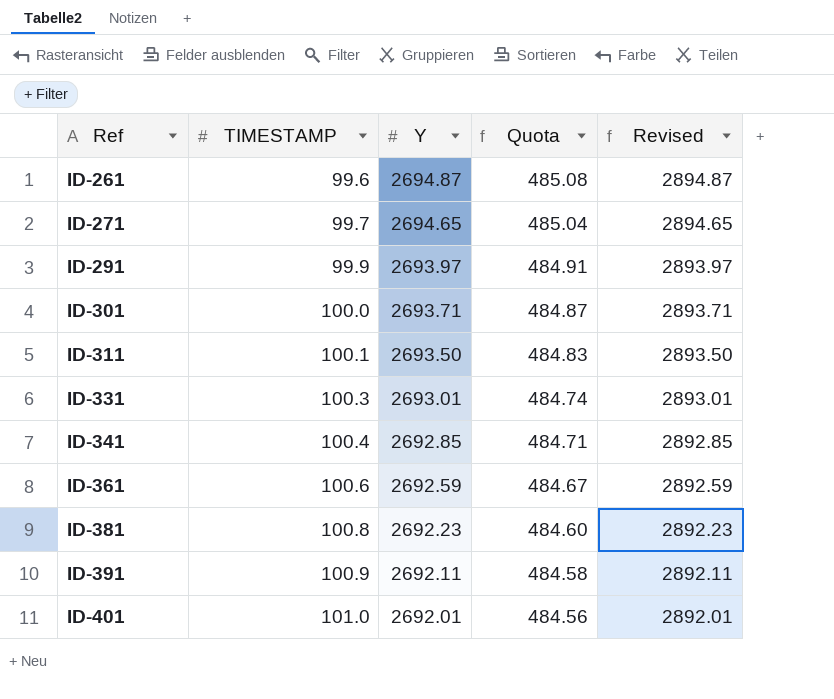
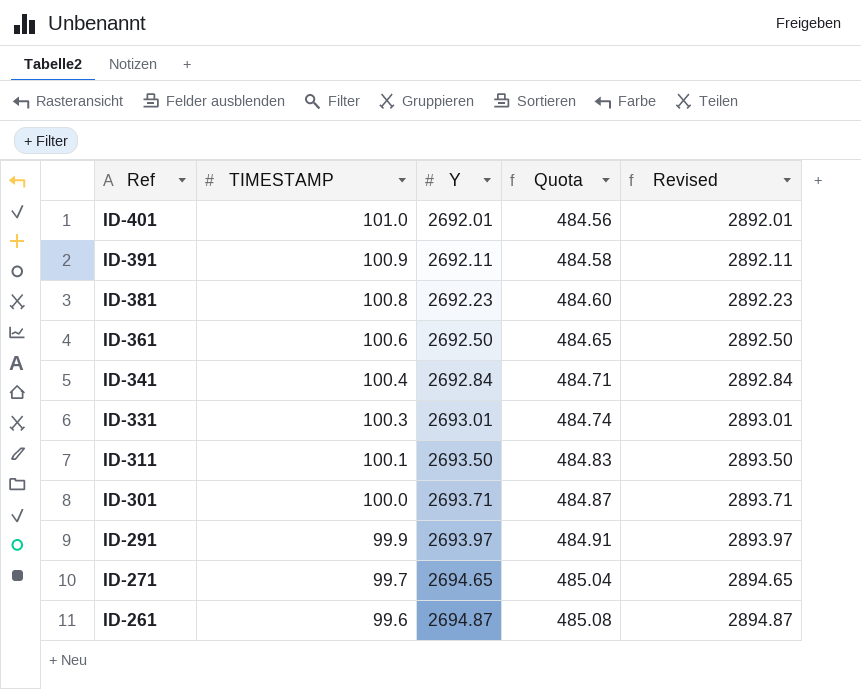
row order: Ref ascending -> Ref descending
ID-361 | Y: 2692.59 -> 2692.50
ID-361 | Quota: 484.67 -> 484.65
ID-361 | Revised: 2892.59 -> 2892.50
ID-341 | Y: 2692.85 -> 2692.84
ID-341 | Revised: 2892.85 -> 2892.84

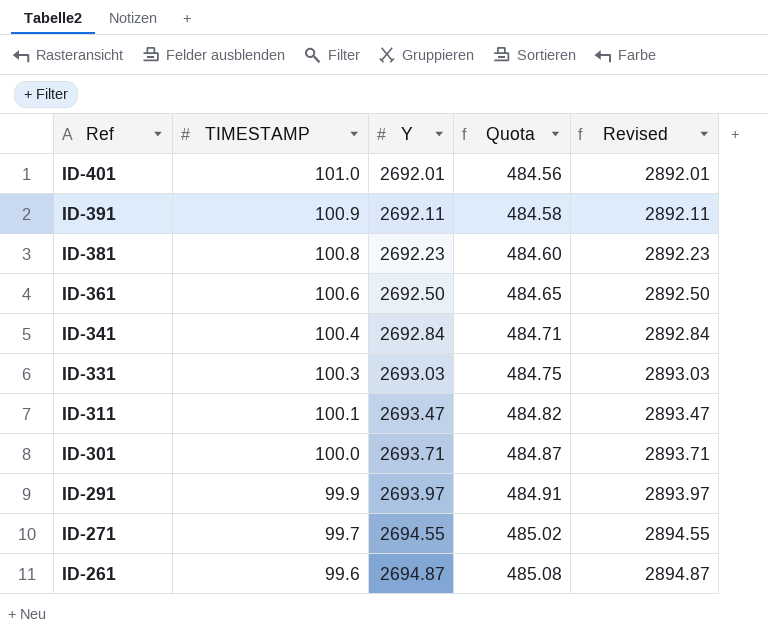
ID-331 | Y: 2693.01 -> 2693.03
ID-331 | Quota: 484.74 -> 484.75
ID-331 | Revised: 2893.01 -> 2893.03
ID-311 | Y: 2693.50 -> 2693.47
ID-311 | Quota: 484.83 -> 484.82
ID-311 | Revised: 2893.50 -> 2893.47
ID-271 | Y: 2694.65 -> 2694.55
ID-271 | Quota: 485.04 -> 485.02
ID-271 | Revised: 2894.65 -> 2894.55

